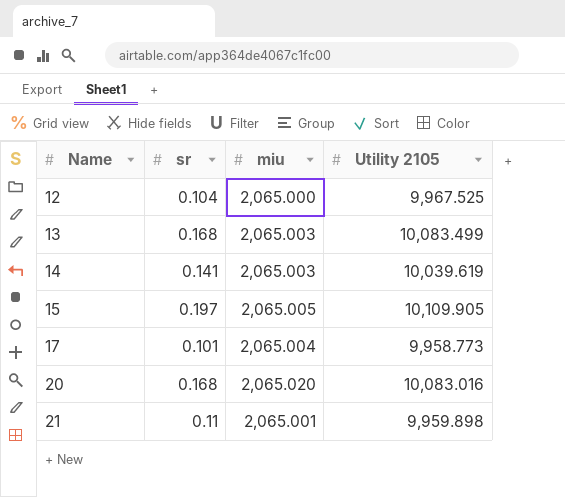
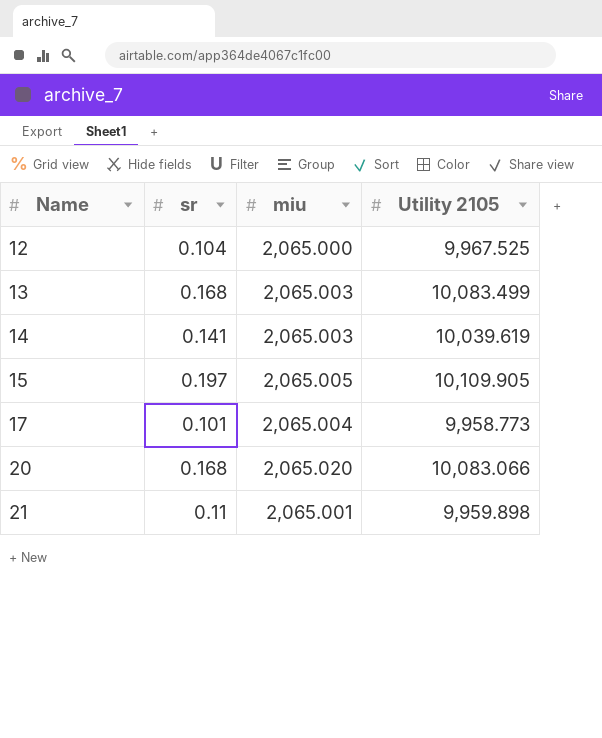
20 | Utility 2105: 10,083.016 -> 10,083.066

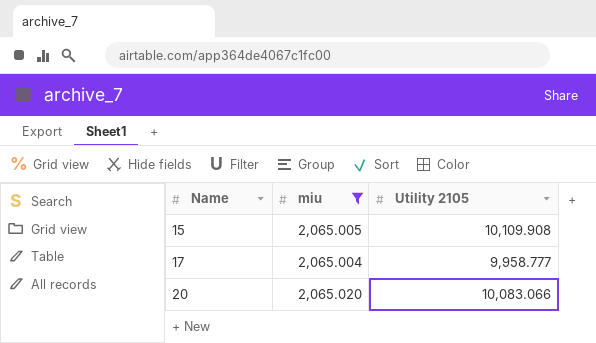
filter: none -> miu >= 2,065.004
column sr | position: 2 -> none
15 | Utility 2105: 10,109.905 -> 10,109.908
17 | Utility 2105: 9,958.773 -> 9,958.777

